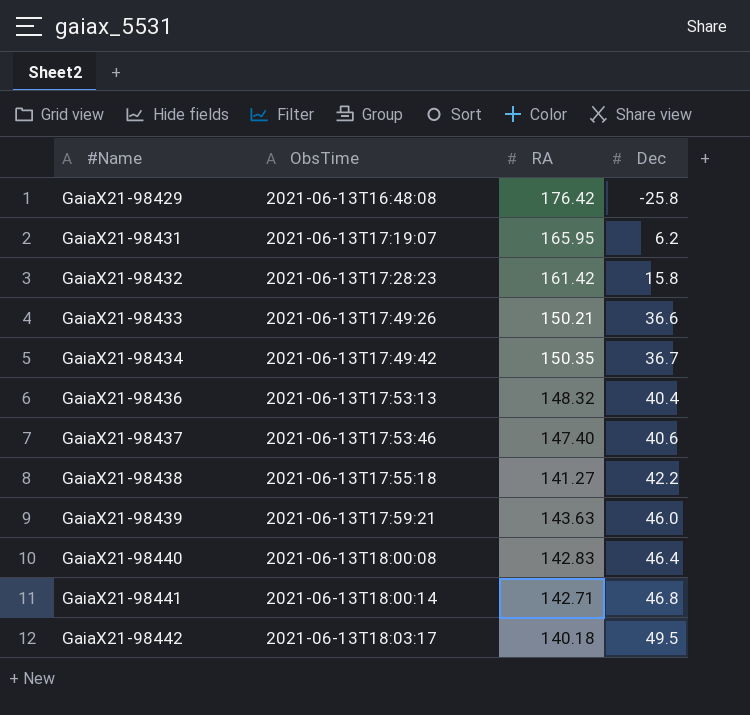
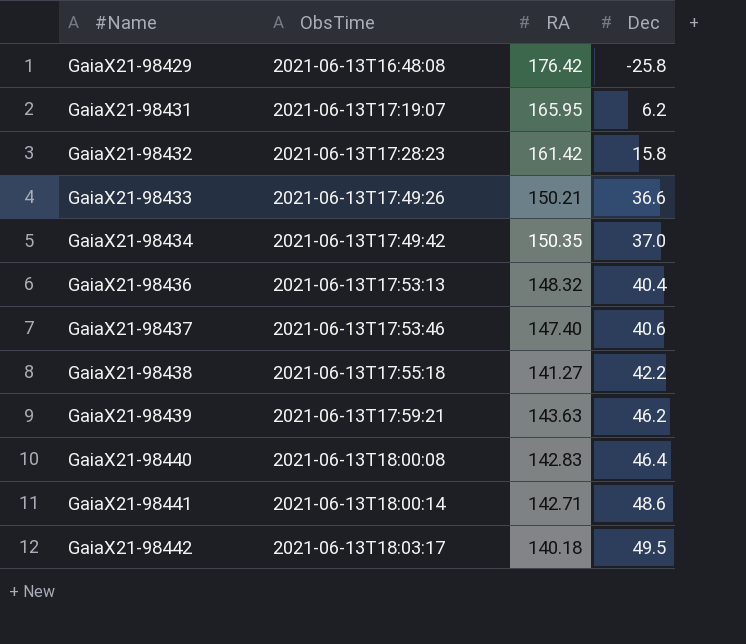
GaiaX21-98434 | Dec: 36.7 -> 37.0
GaiaX21-98439 | Dec: 46.0 -> 46.2
GaiaX21-98441 | Dec: 46.8 -> 48.6

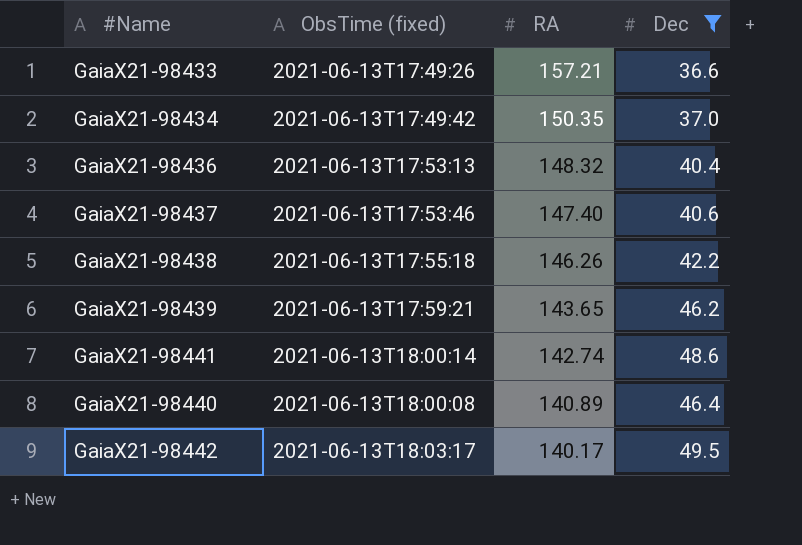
filter: none -> Dec >= 36.6
row order: #Name ascending -> RA descending
column name: ObsTime -> ObsTime (fixed)
GaiaX21-98433 | RA: 150.21 -> 157.21
GaiaX21-98438 | RA: 141.27 -> 146.26
GaiaX21-98439 | RA: 143.63 -> 143.65
GaiaX21-98441 | RA: 142.71 -> 142.74
GaiaX21-98440 | RA: 142.83 -> 140.89
GaiaX21-98442 | RA: 140.18 -> 140.17

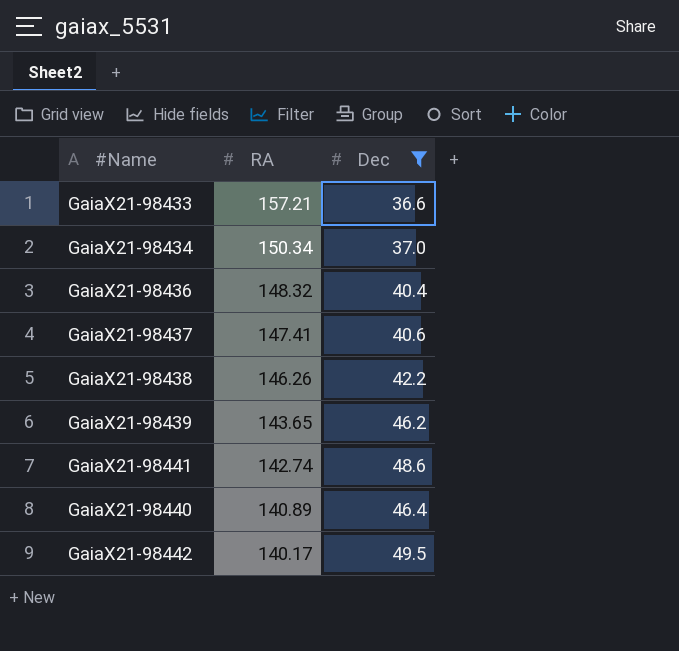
column ObsTime (fixed) | position: 2 -> none
GaiaX21-98434 | RA: 150.35 -> 150.34
GaiaX21-98437 | RA: 147.40 -> 147.41

